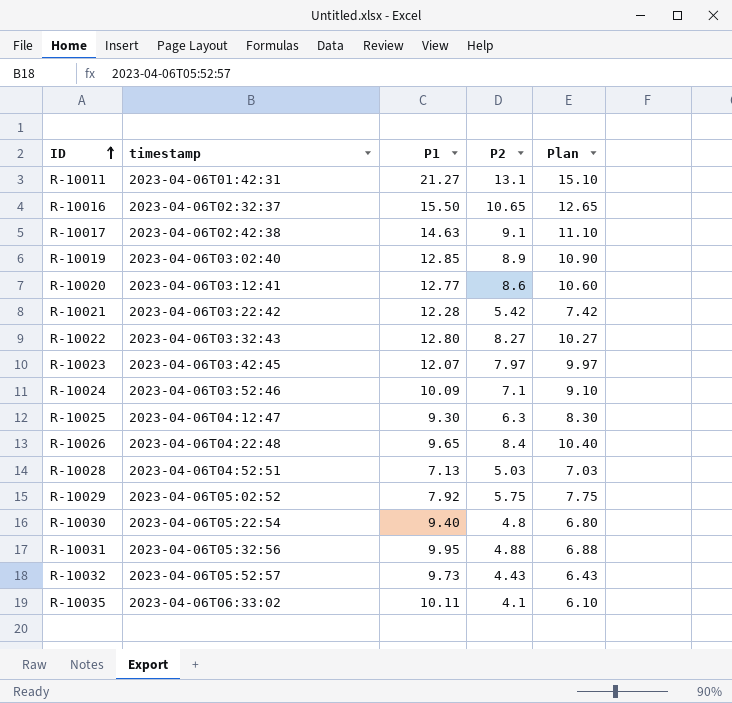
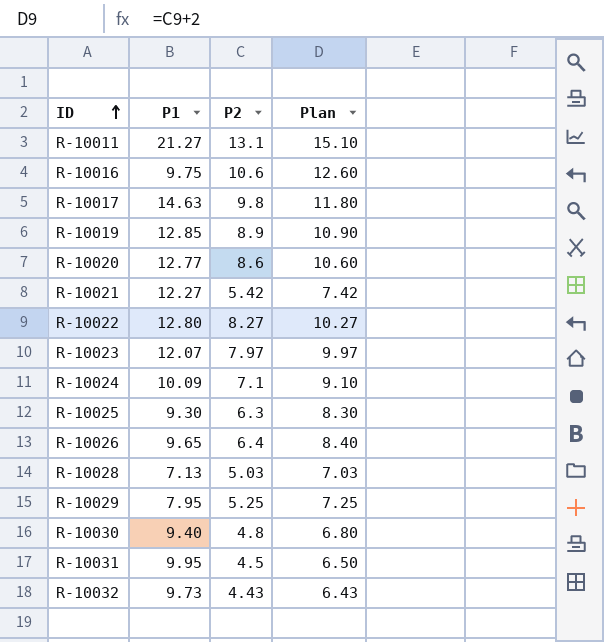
column timestamp | position: 2 -> none
row R-10035: 2023-04-06T06:33:02 | 10.11 | 4.1 | 6.10 -> none
R-10016 | P1: 15.50 -> 9.75
R-10016 | P2: 10.65 -> 10.6
R-10016 | Plan: 12.65 -> 12.60
R-10017 | P2: 9.1 -> 9.8
R-10017 | Plan: 11.10 -> 11.80
R-10021 | P1: 12.28 -> 12.27
R-10026 | P2: 8.4 -> 6.4
R-10026 | Plan: 10.40 -> 8.40
R-10029 | P1: 7.92 -> 7.95
R-10029 | P2: 5.75 -> 5.25
R-10029 | Plan: 7.75 -> 7.25
R-10031 | P2: 4.88 -> 4.5
R-10031 | Plan: 6.88 -> 6.50

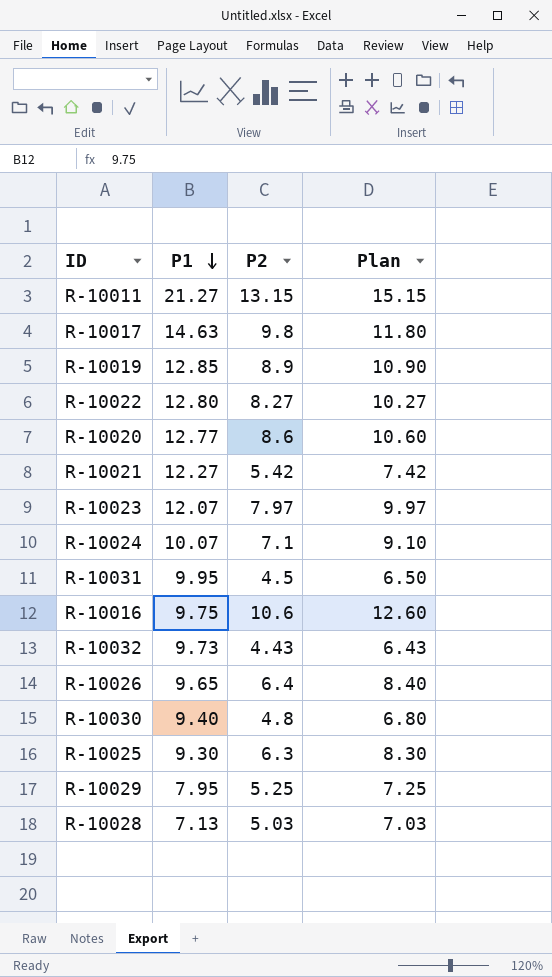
row order: ID ascending -> P1 descending
R-10011 | P2: 13.1 -> 13.15
R-10011 | Plan: 15.10 -> 15.15
R-10024 | P1: 10.09 -> 10.07

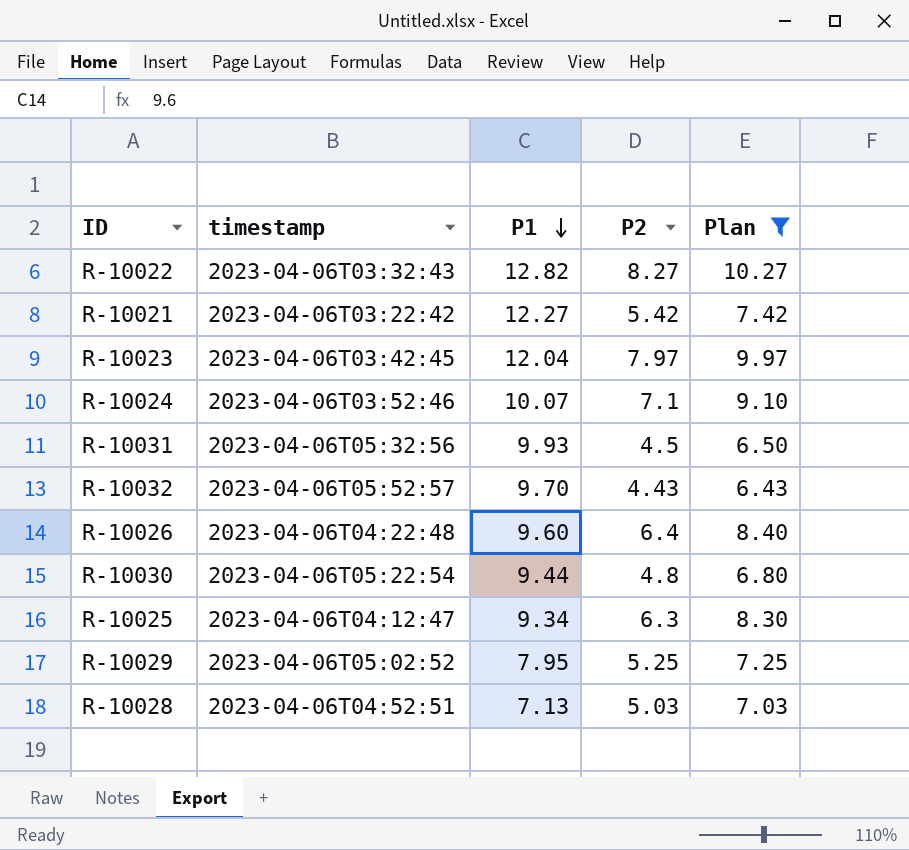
filter: none -> Plan <= 10.27
column timestamp | position: none -> 2
R-10022 | P1: 12.80 -> 12.82
R-10023 | P1: 12.07 -> 12.04
R-10031 | P1: 9.95 -> 9.93
R-10032 | P1: 9.73 -> 9.70
R-10026 | P1: 9.65 -> 9.60
R-10030 | P1: 9.40 -> 9.44
R-10025 | P1: 9.30 -> 9.34

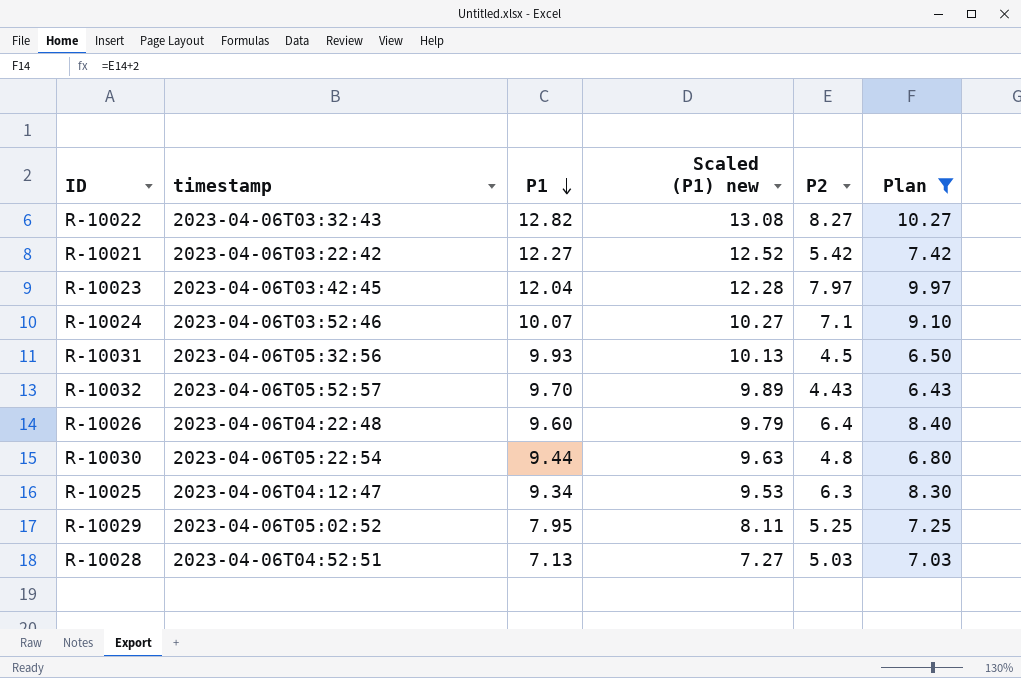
column Scaled (P1) new | formula: none -> [P1] * 1.02

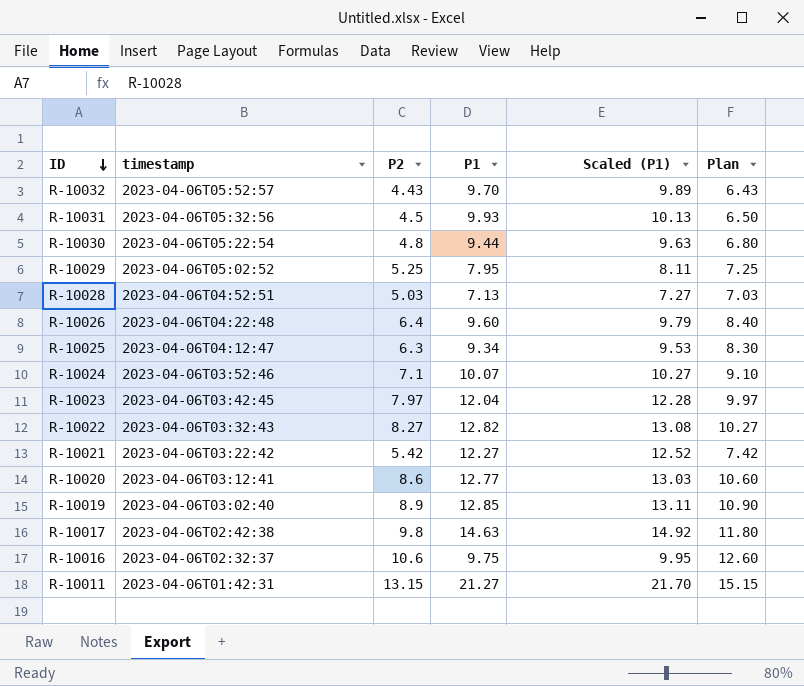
filter: Plan <= 10.27 -> none
row order: P1 descending -> ID descending
column P2 | position: 5 -> 3
column name: Scaled (P1) new -> Scaled (P1)

